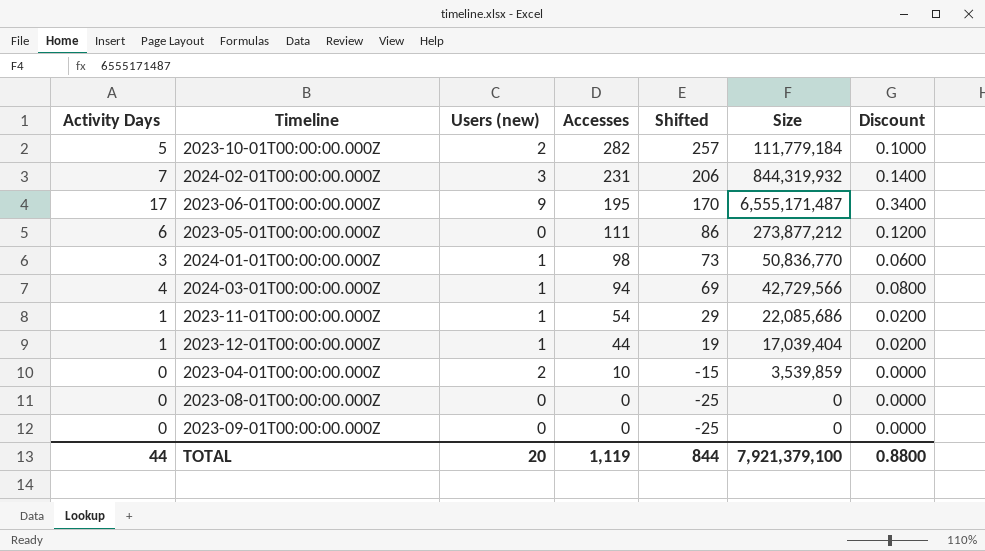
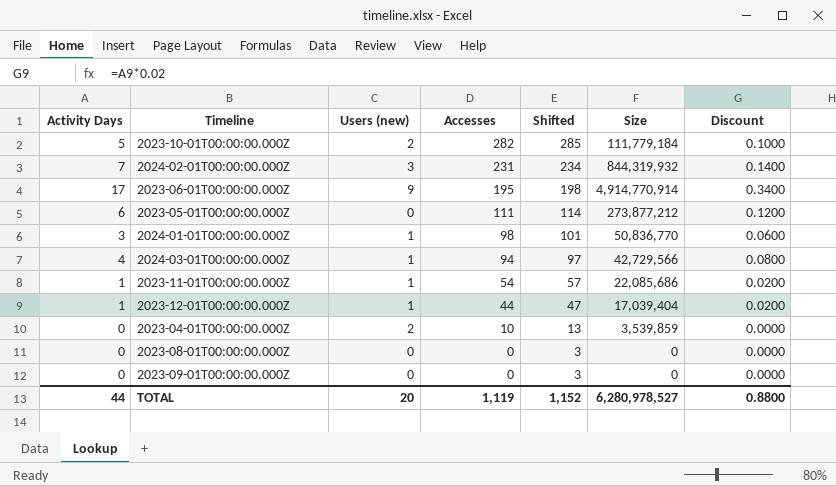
column Shifted | formula: [Accesses] - 25 -> [Accesses] + 3
2023-06-01T00:00:00.000Z | Size: 6,555,171,487 -> 4,914,770,914
TOTAL | Shifted: 844 -> 1,152
TOTAL | Size: 7,921,379,100 -> 6,280,978,527

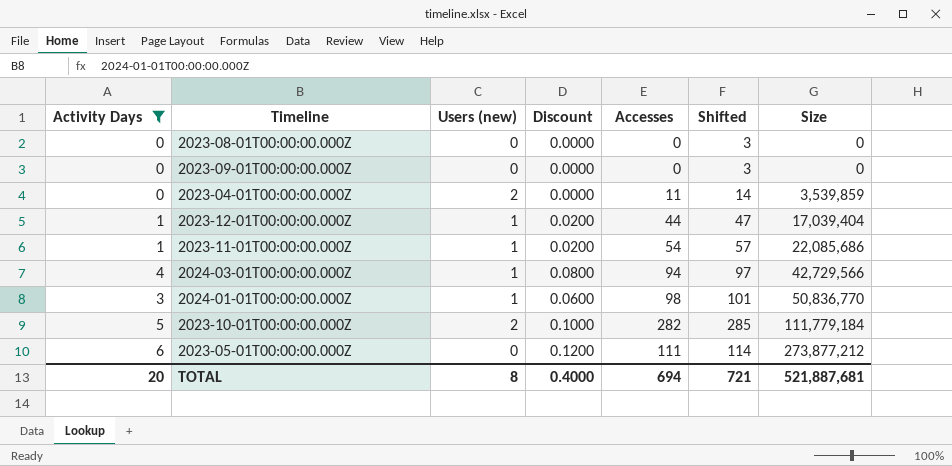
filter: none -> Activity Days <= 6
row order: Accesses descending -> Size ascending
column Discount | position: 7 -> 4
2023-04-01T00:00:00.000Z | Accesses: 10 -> 11
2023-04-01T00:00:00.000Z | Shifted: 13 -> 14
TOTAL | Activity Days: 44 -> 20
TOTAL | Users (new): 20 -> 8
TOTAL | Discount: 0.8800 -> 0.4000
TOTAL | Accesses: 1,119 -> 694
TOTAL | Shifted: 1,152 -> 721
TOTAL | Size: 6,280,978,527 -> 521,887,681

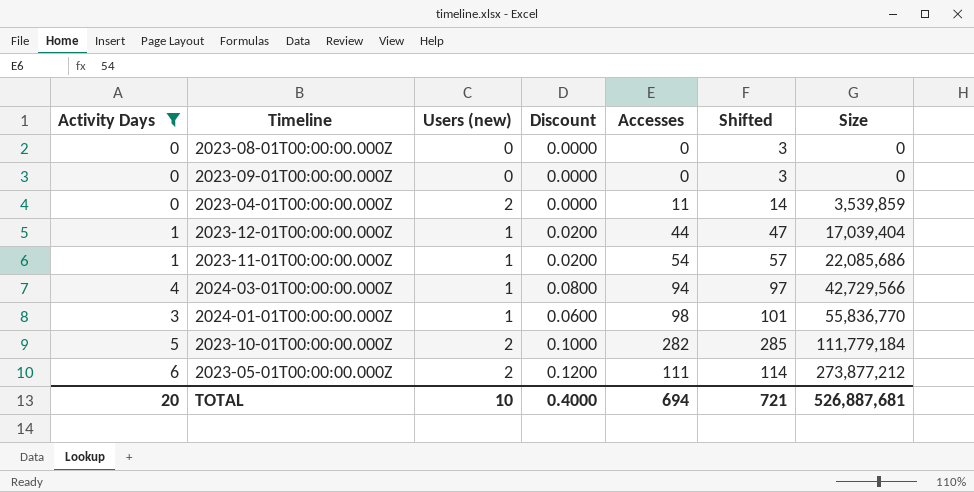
2024-01-01T00:00:00.000Z | Size: 50,836,770 -> 55,836,770
2023-05-01T00:00:00.000Z | Users (new): 0 -> 2
TOTAL | Users (new): 8 -> 10
TOTAL | Size: 521,887,681 -> 526,887,681

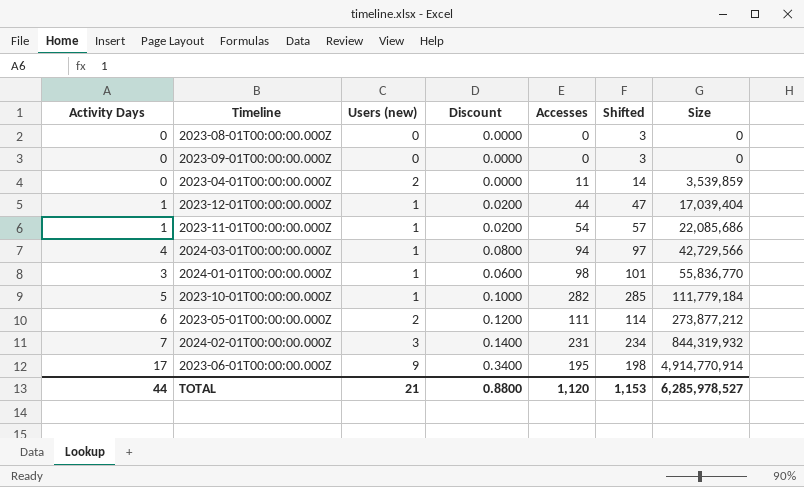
filter: Activity Days <= 6 -> none
2023-10-01T00:00:00.000Z | Users (new): 2 -> 1
TOTAL | Activity Days: 20 -> 44
TOTAL | Users (new): 10 -> 21
TOTAL | Discount: 0.4000 -> 0.8800
TOTAL | Accesses: 694 -> 1,120
TOTAL | Shifted: 721 -> 1,153
TOTAL | Size: 526,887,681 -> 6,285,978,527

